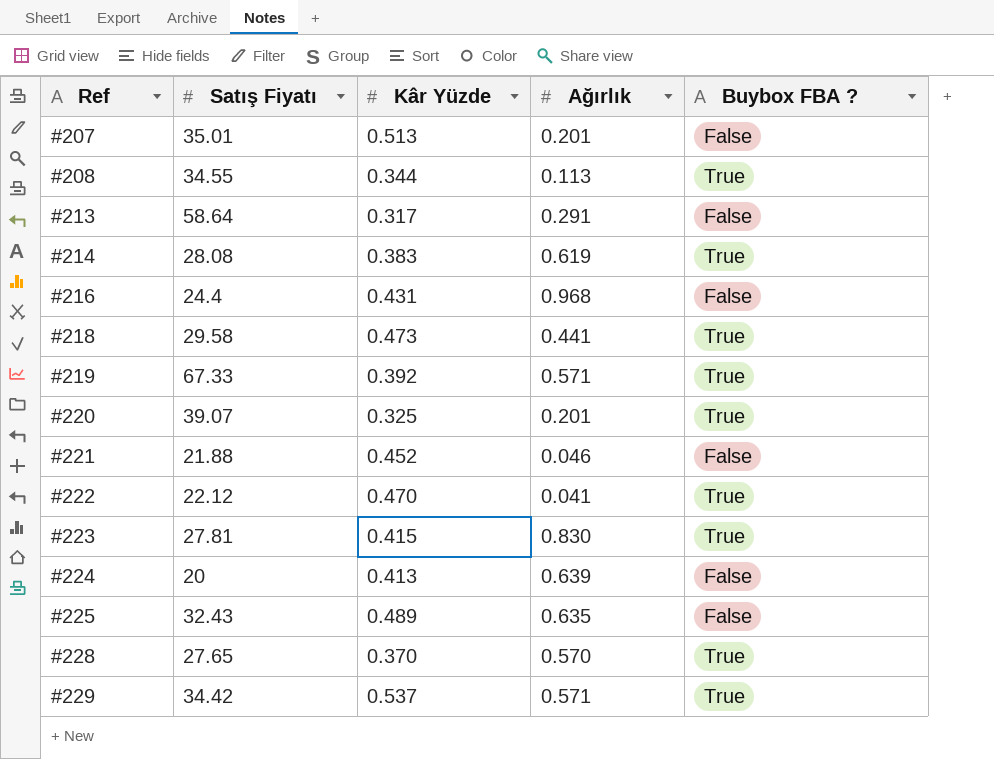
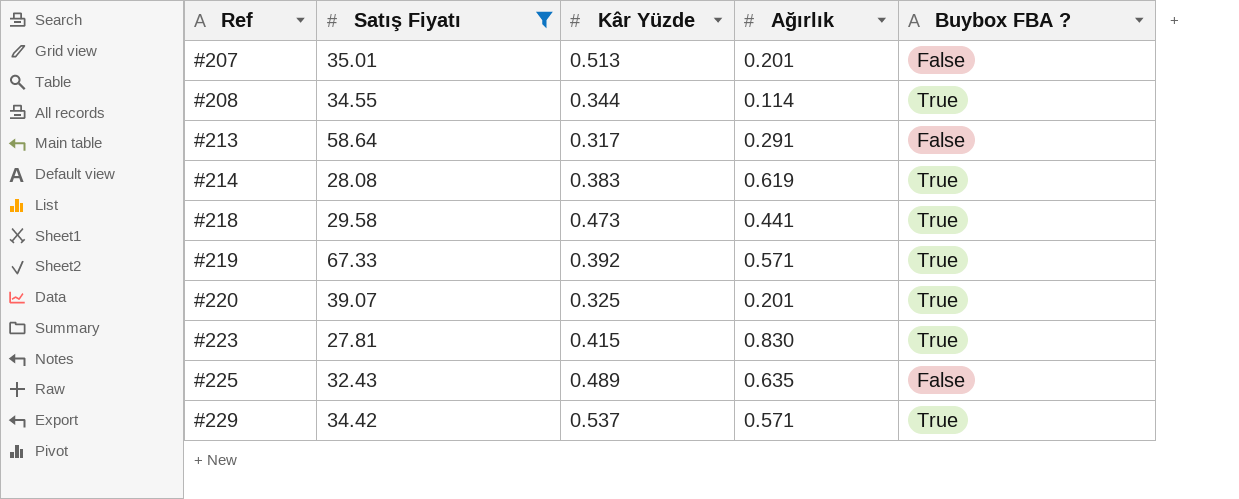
filter: none -> Satış Fiyatı >= 27.81
#208 | Ağırlık: 0.113 -> 0.114

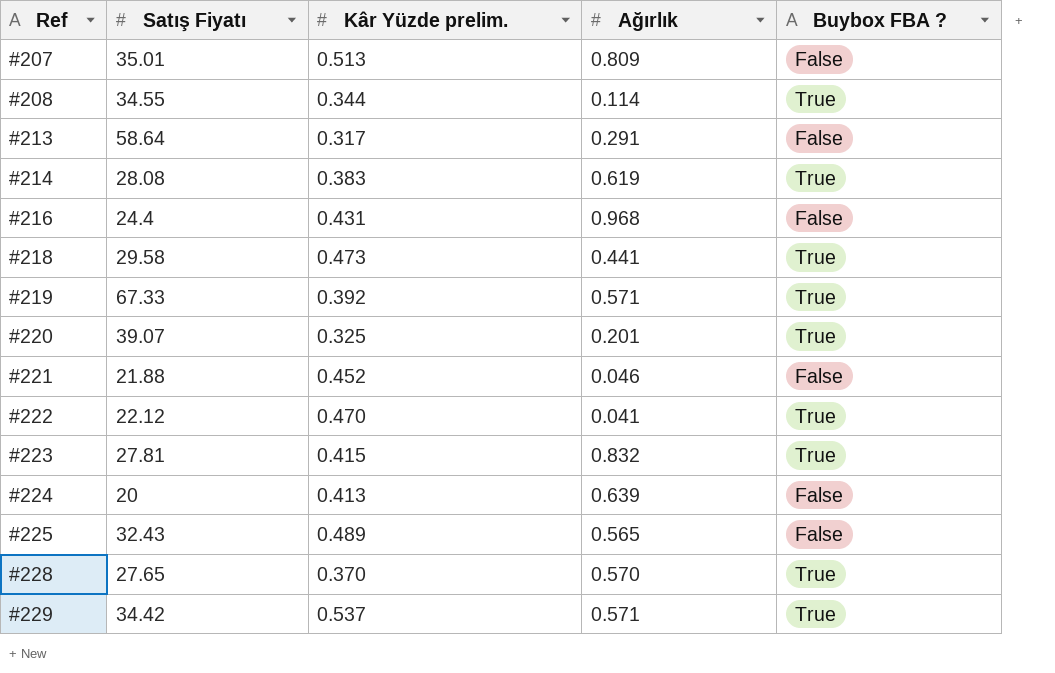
filter: Satış Fiyatı >= 27.81 -> none
column name: Kâr Yüzde -> Kâr Yüzde prelim.
#207 | Ağırlık: 0.201 -> 0.809
#223 | Ağırlık: 0.830 -> 0.832
#225 | Ağırlık: 0.635 -> 0.565

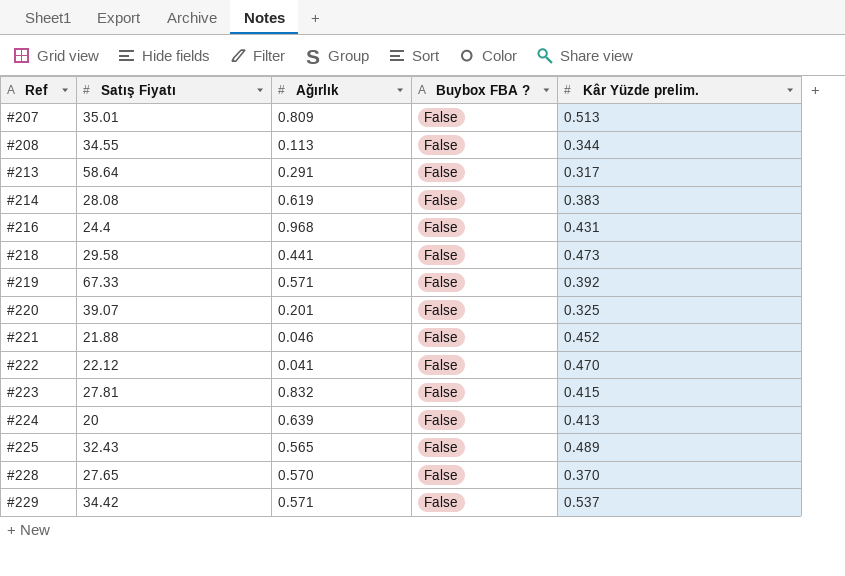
column Kâr Yüzde prelim. | position: 3 -> 5
#208 | Ağırlık: 0.114 -> 0.113
#208 | Buybox FBA ?: True -> False
#214 | Buybox FBA ?: True -> False
#218 | Buybox FBA ?: True -> False
#219 | Buybox FBA ?: True -> False
#220 | Buybox FBA ?: True -> False
#222 | Buybox FBA ?: True -> False
#223 | Buybox FBA ?: True -> False
#228 | Buybox FBA ?: True -> False
#229 | Buybox FBA ?: True -> False

